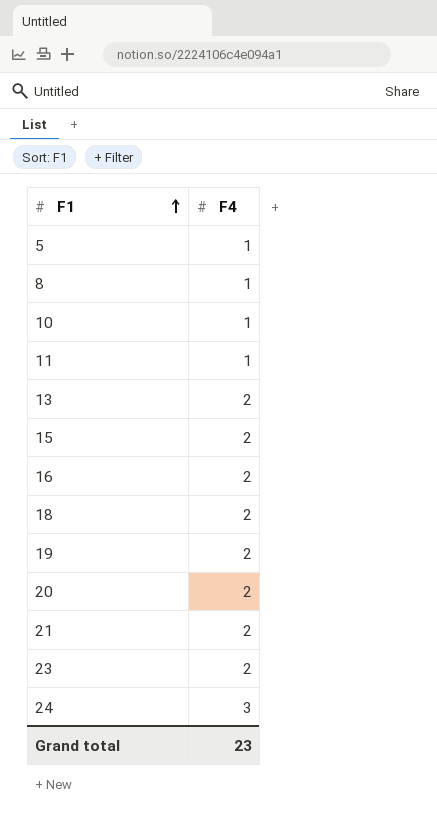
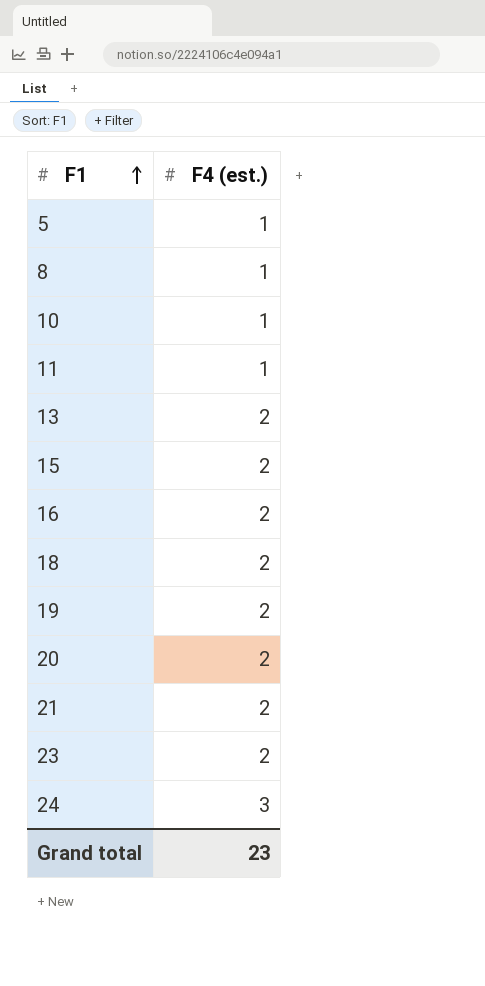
column name: F4 -> F4 (est.)

